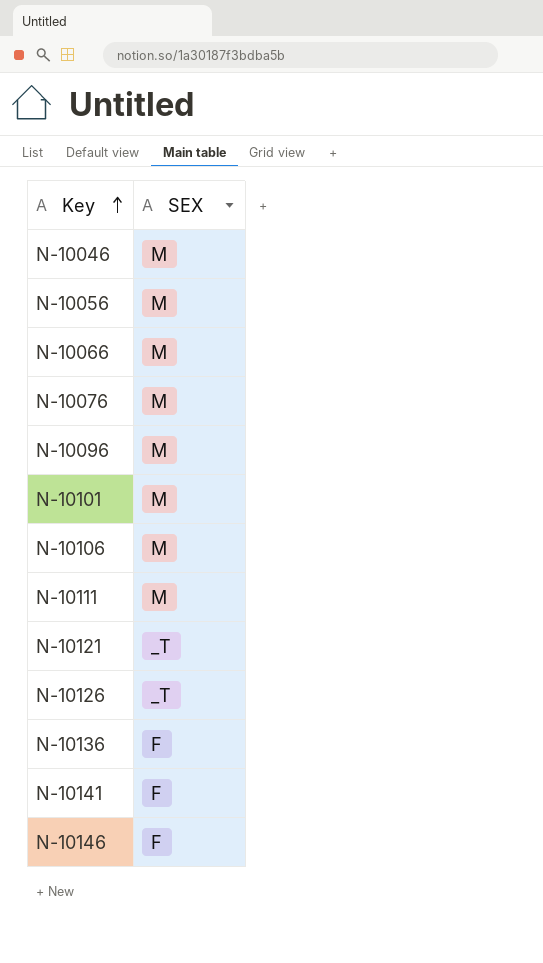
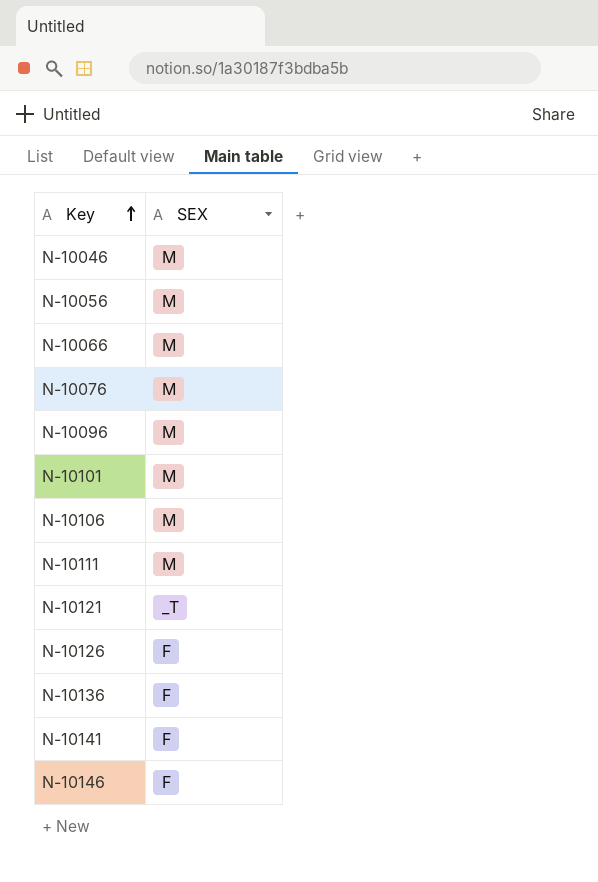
N-10126 | SEX: _T -> F

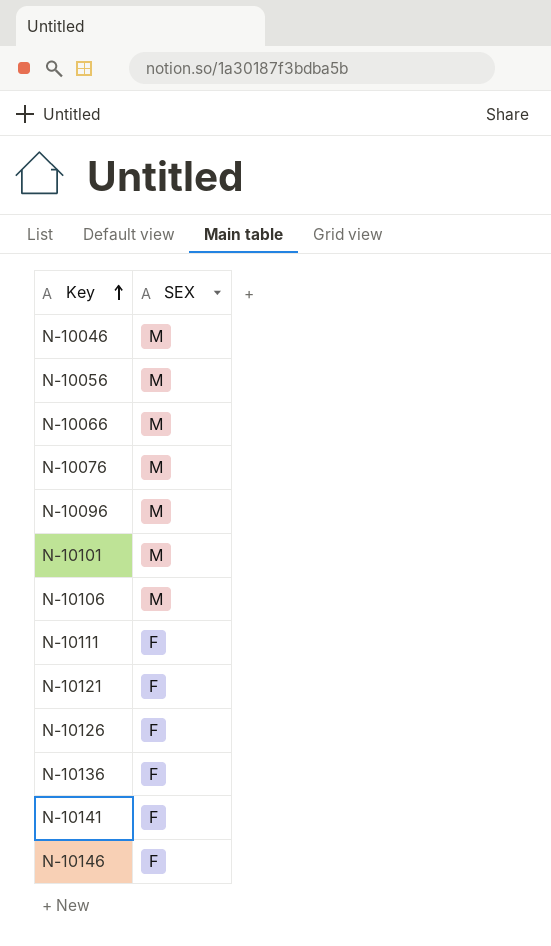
N-10111 | SEX: M -> F
N-10121 | SEX: _T -> F

